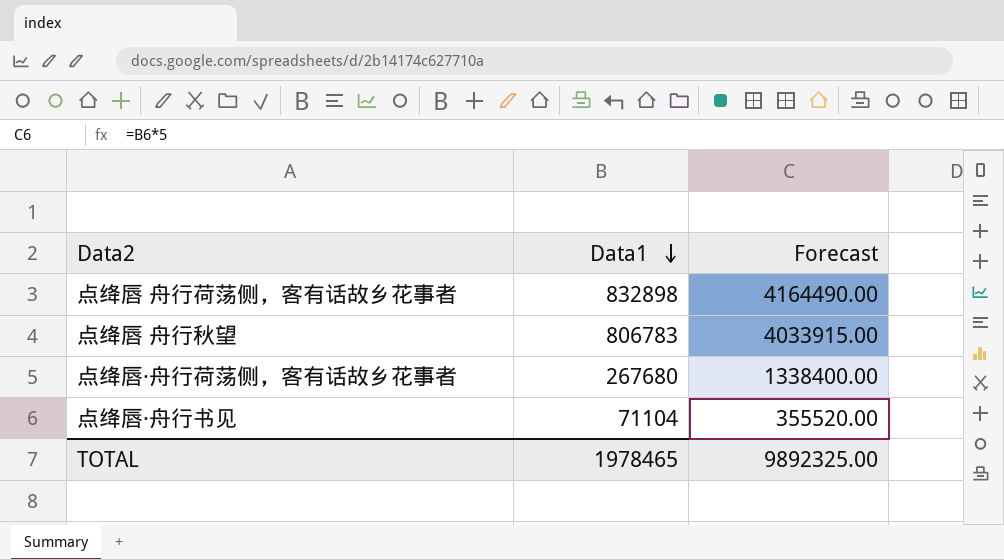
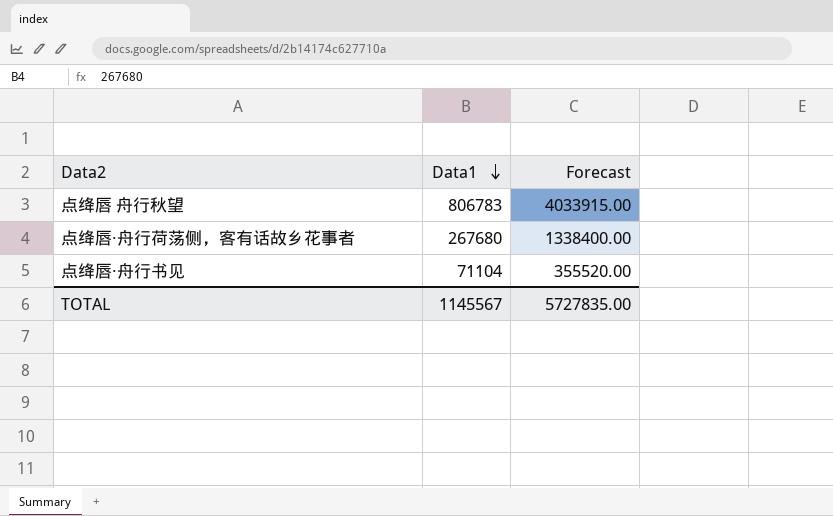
row 点绛唇 舟行荷荡侧，客有话故乡花事者: 832898 | 4164490.00 -> none
TOTAL | Data1: 1978465 -> 1145567
TOTAL | Forecast: 9892325.00 -> 5727835.00

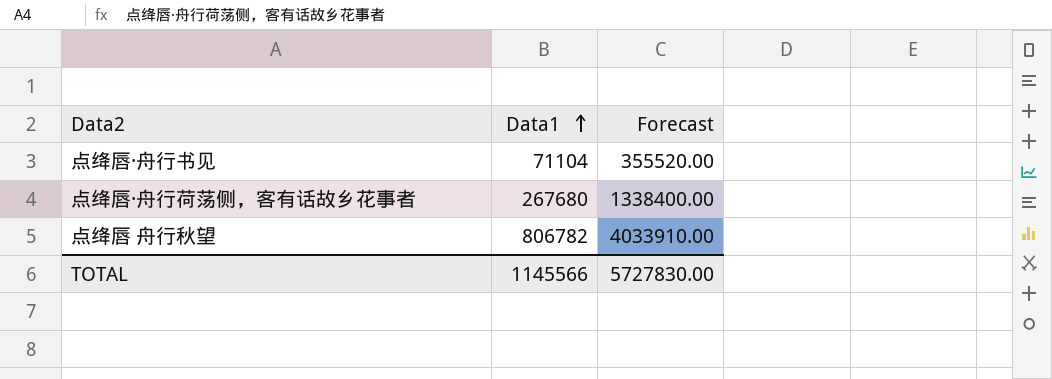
row order: Data1 descending -> Data1 ascending
点绛唇 舟行秋望 | Data1: 806783 -> 806782
点绛唇 舟行秋望 | Forecast: 4033915.00 -> 4033910.00
TOTAL | Data1: 1145567 -> 1145566
TOTAL | Forecast: 5727835.00 -> 5727830.00

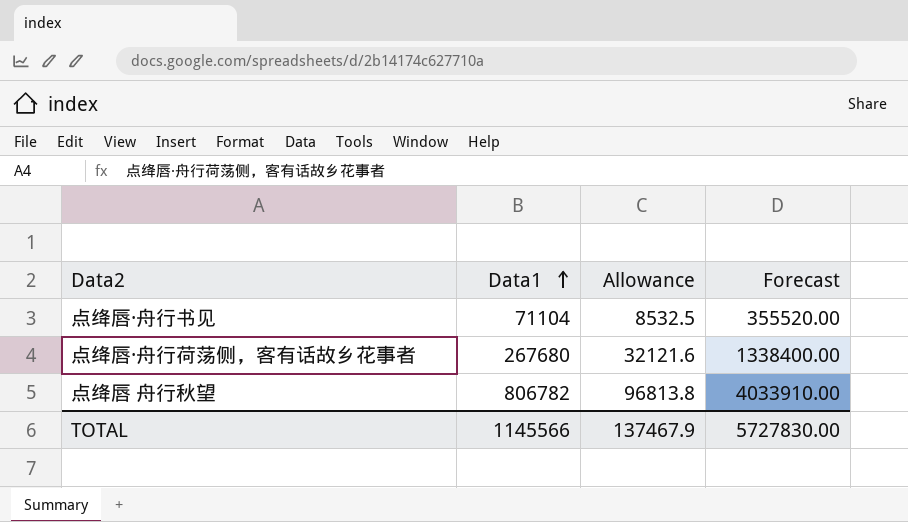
column Allowance | formula: none -> [Data1] * 0.12

